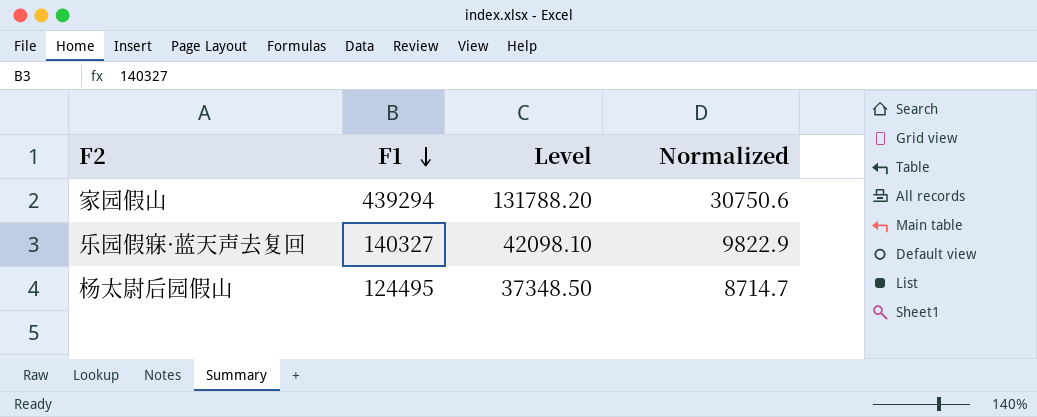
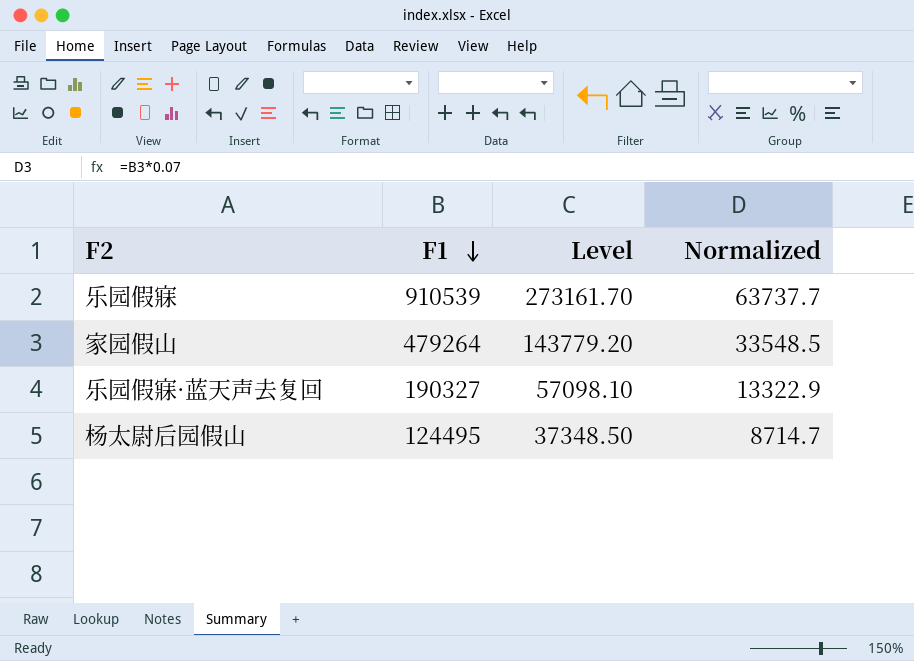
row 乐园假寐: none -> 910539 | 273161.70 | 63737.7
家园假山 | F1: 439294 -> 479264
家园假山 | Level: 131788.20 -> 143779.20
家园假山 | Normalized: 30750.6 -> 33548.5
乐园假寐·蓝天声去复回 | F1: 140327 -> 190327
乐园假寐·蓝天声去复回 | Level: 42098.10 -> 57098.10
乐园假寐·蓝天声去复回 | Normalized: 9822.9 -> 13322.9

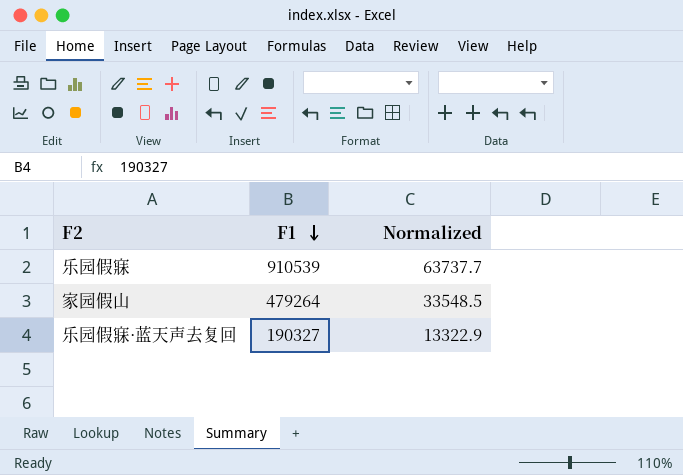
column Level | formula: [F1] * 0.3 -> none
row 杨太尉后园假山: 124495 | 37348.50 | 8714.7 -> none

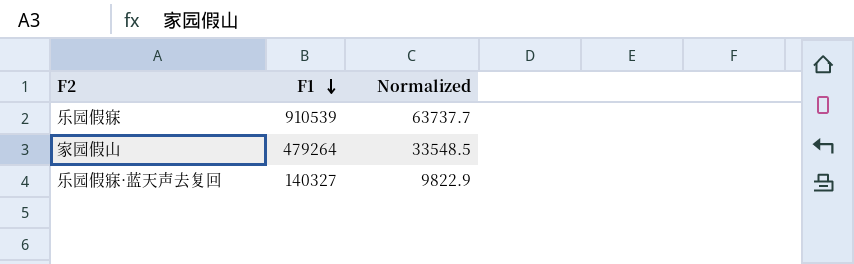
乐园假寐·蓝天声去复回 | F1: 190327 -> 140327
乐园假寐·蓝天声去复回 | Normalized: 13322.9 -> 9822.9

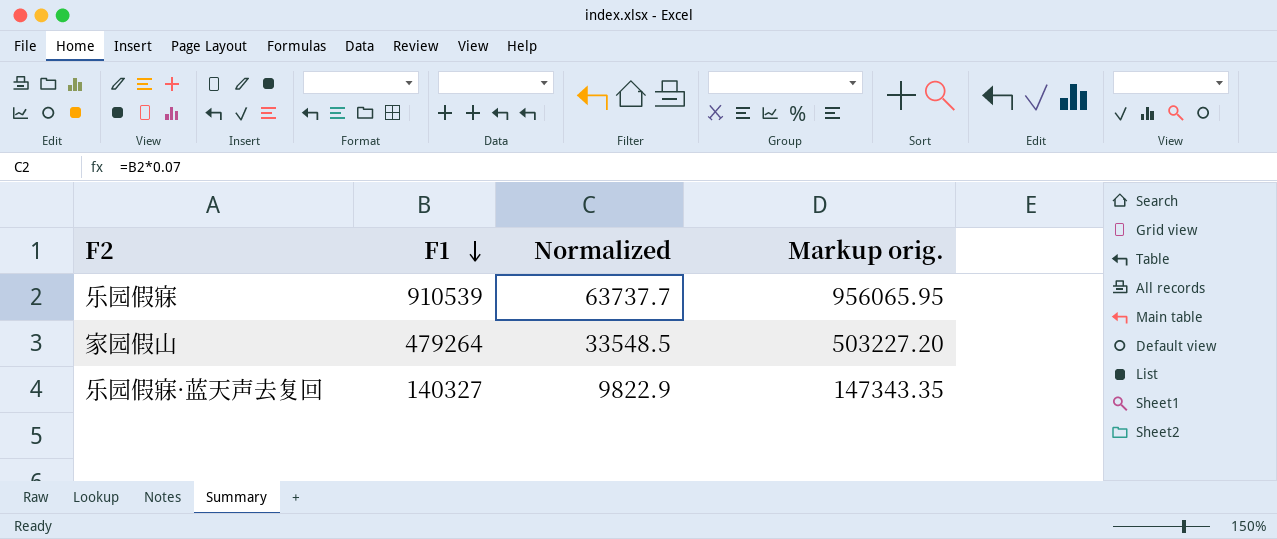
column Markup orig. | formula: none -> [F1] * 1.05

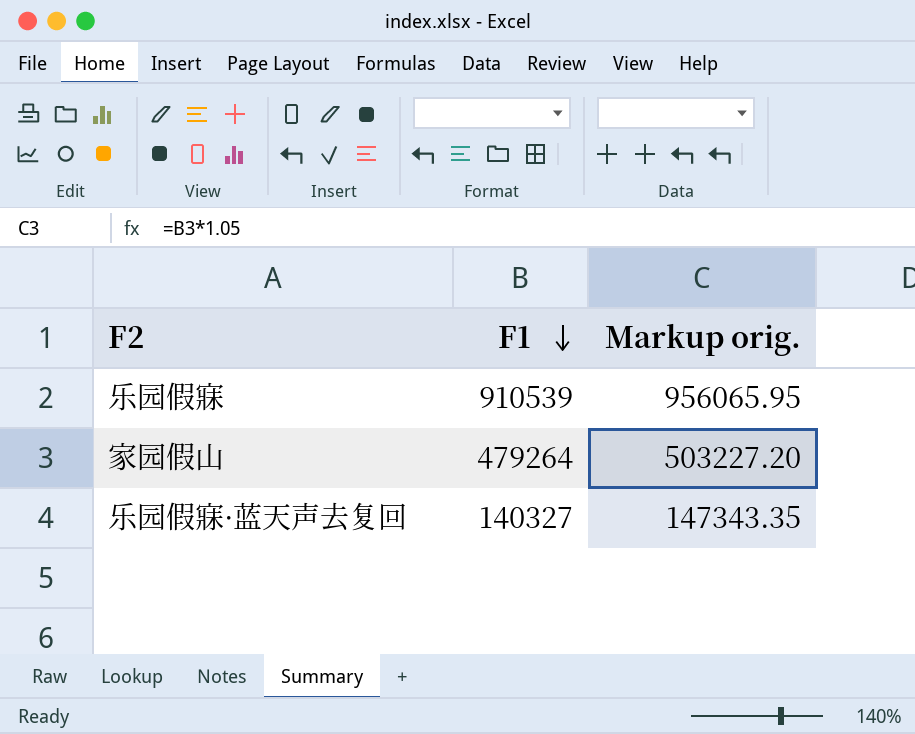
column Normalized | formula: [F1] * 0.07 -> none

